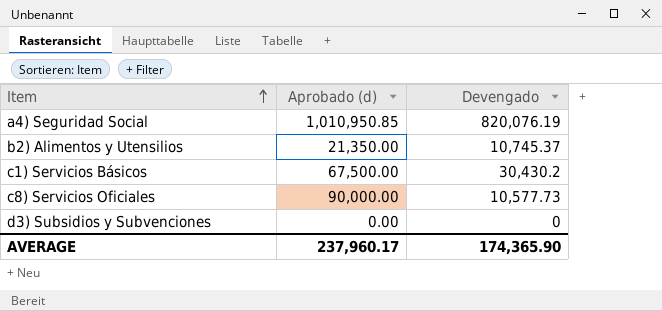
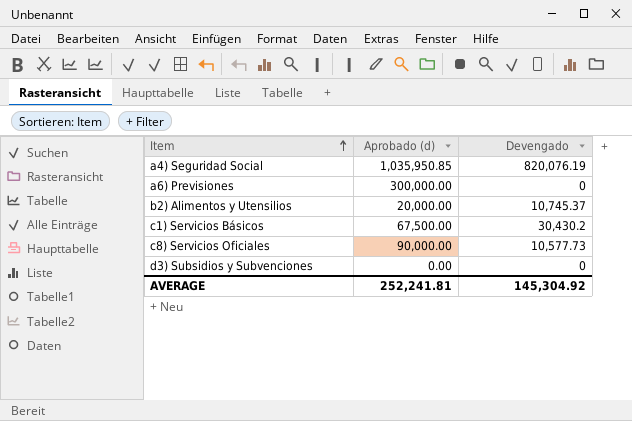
a4) Seguridad Social | Aprobado (d): 1,010,950.85 -> 1,035,950.85
row a6) Previsiones: none -> 300,000.00 | 0
b2) Alimentos y Utensilios | Aprobado (d): 21,350.00 -> 20,000.00
AVERAGE | Aprobado (d): 237,960.17 -> 252,241.81
AVERAGE | Devengado: 174,365.90 -> 145,304.92

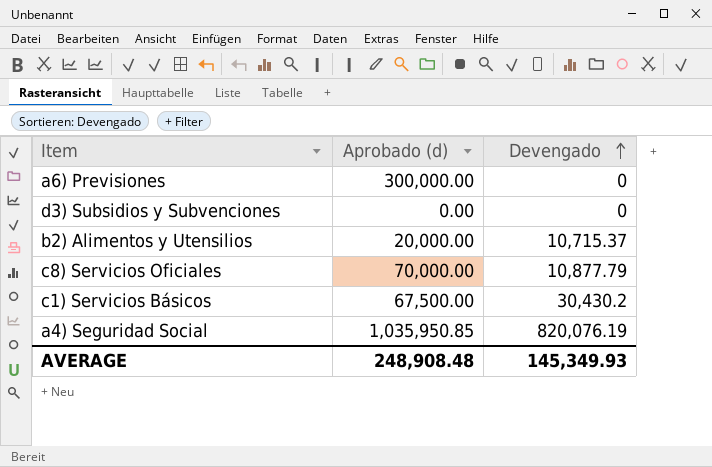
row order: Item ascending -> Devengado ascending
b2) Alimentos y Utensilios | Devengado: 10,745.37 -> 10,715.37
c8) Servicios Oficiales | Aprobado (d): 90,000.00 -> 70,000.00
c8) Servicios Oficiales | Devengado: 10,577.73 -> 10,877.79
AVERAGE | Aprobado (d): 252,241.81 -> 248,908.48
AVERAGE | Devengado: 145,304.92 -> 145,349.93

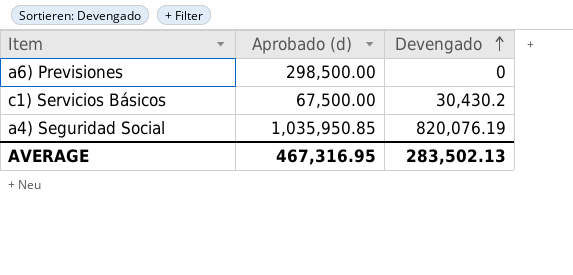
row d3) Subsidios y Subvenciones: 0.00 | 0 -> none
row b2) Alimentos y Utensilios: 20,000.00 | 10,715.37 -> none
row c8) Servicios Oficiales: 70,000.00 | 10,877.79 -> none
a6) Previsiones | Aprobado (d): 300,000.00 -> 298,500.00
AVERAGE | Aprobado (d): 248,908.48 -> 467,316.95
AVERAGE | Devengado: 145,349.93 -> 283,502.13

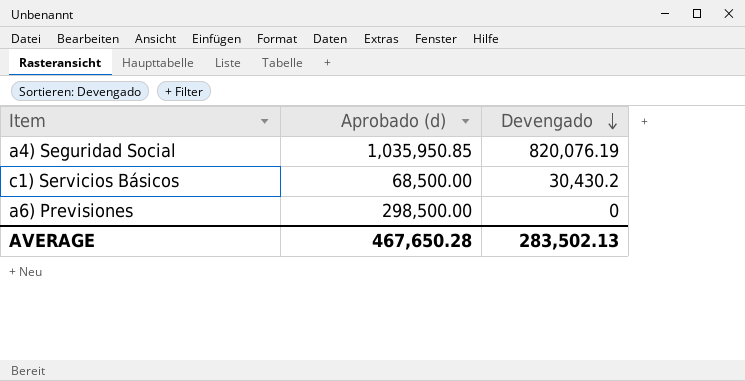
row order: Devengado ascending -> Devengado descending
c1) Servicios Básicos | Aprobado (d): 67,500.00 -> 68,500.00
AVERAGE | Aprobado (d): 467,316.95 -> 467,650.28

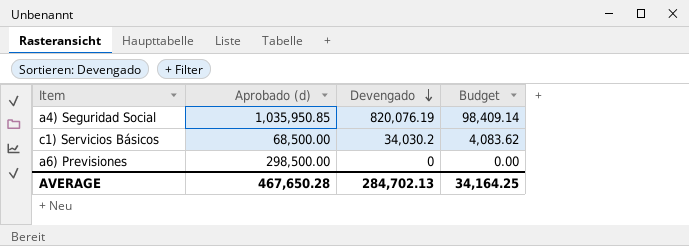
column Budget | formula: none -> [Devengado] * 0.12
c1) Servicios Básicos | Devengado: 30,430.2 -> 34,030.2
AVERAGE | Devengado: 283,502.13 -> 284,702.13

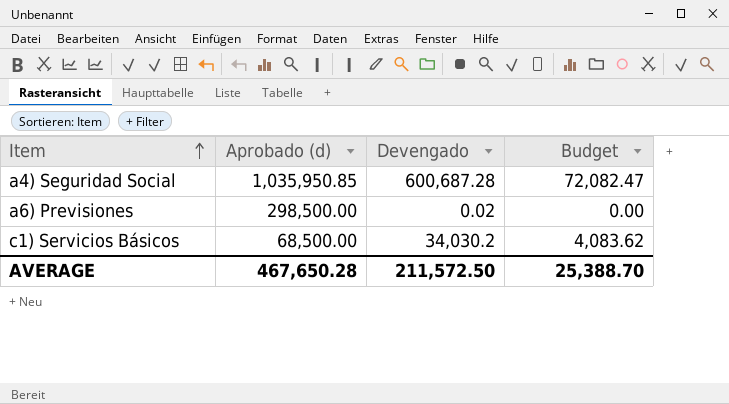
row order: Devengado descending -> Item ascending
a4) Seguridad Social | Devengado: 820,076.19 -> 600,687.28
a4) Seguridad Social | Budget: 98,409.14 -> 72,082.47
a6) Previsiones | Devengado: 0 -> 0.02
AVERAGE | Devengado: 284,702.13 -> 211,572.50
AVERAGE | Budget: 34,164.25 -> 25,388.70

